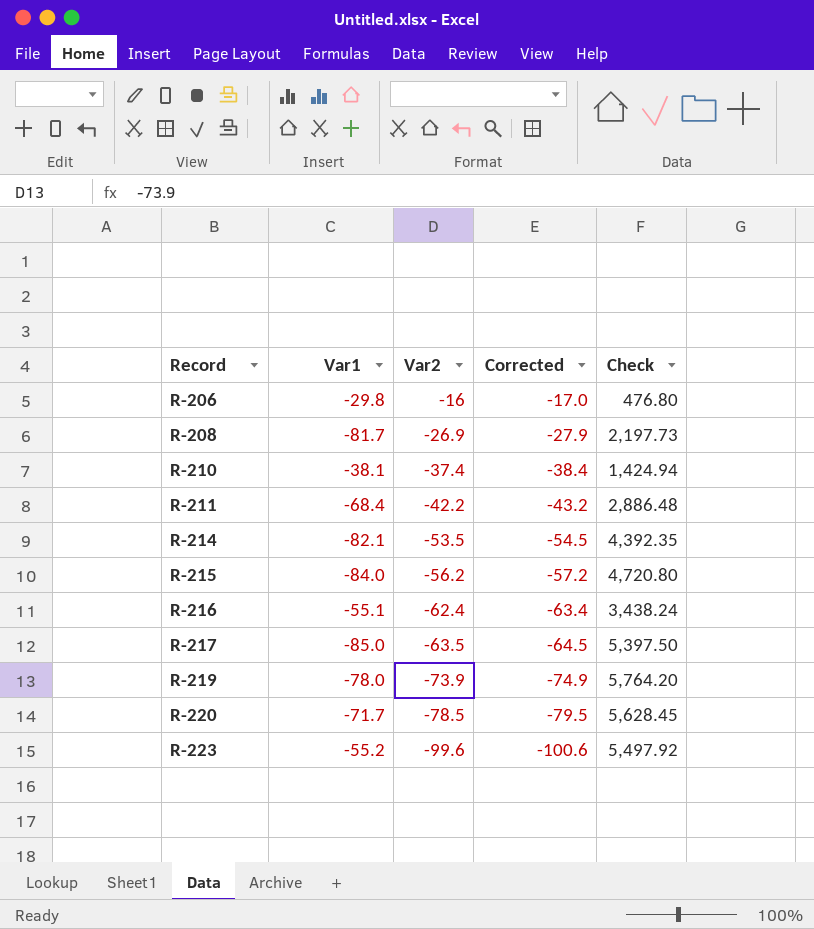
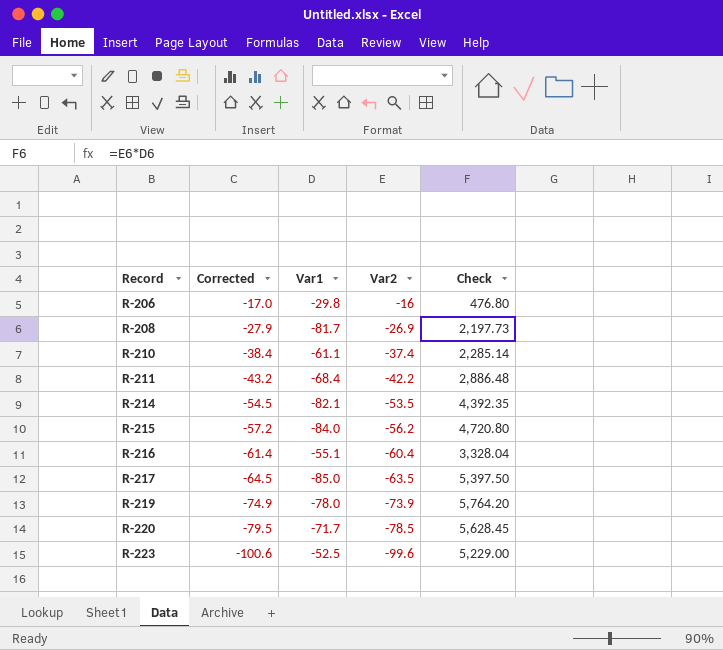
column Corrected | position: 4 -> 2
R-210 | Var1: -38.1 -> -61.1
R-210 | Check: 1,424.94 -> 2,285.14
R-216 | Corrected: -63.4 -> -61.4
R-216 | Var2: -62.4 -> -60.4
R-216 | Check: 3,438.24 -> 3,328.04
R-223 | Var1: -55.2 -> -52.5
R-223 | Check: 5,497.92 -> 5,229.00

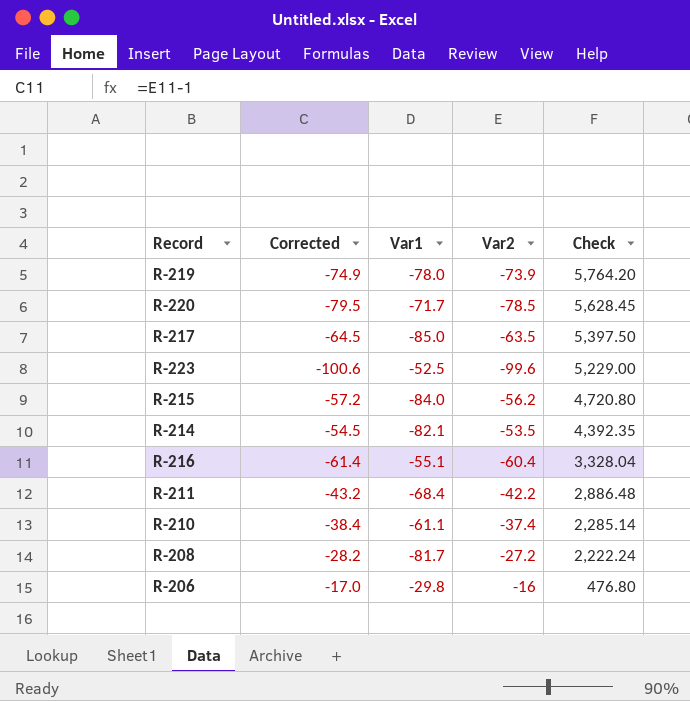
row order: Record ascending -> Check descending
R-208 | Corrected: -27.9 -> -28.2
R-208 | Var2: -26.9 -> -27.2
R-208 | Check: 2,197.73 -> 2,222.24

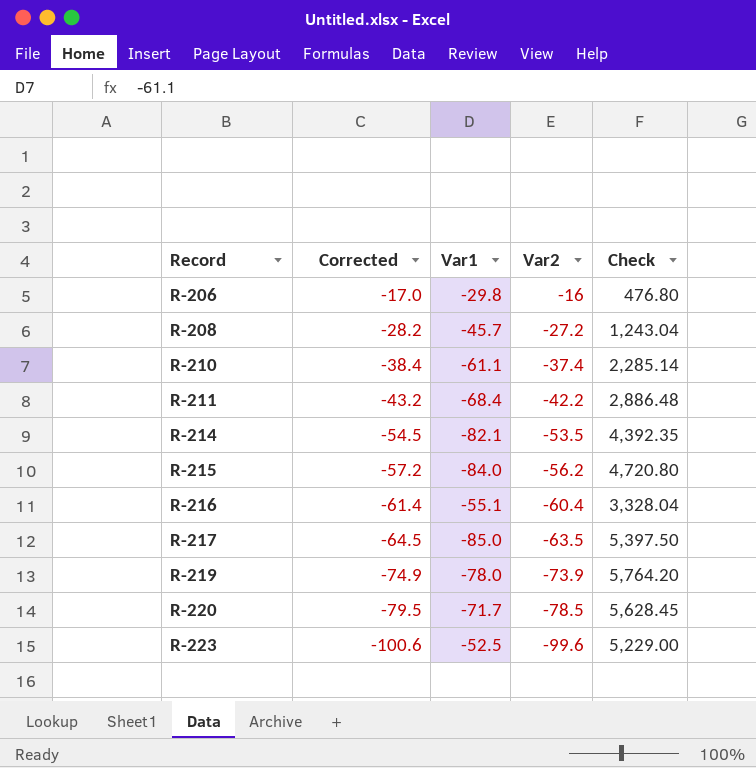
row order: Check descending -> Record ascending
R-208 | Var1: -81.7 -> -45.7
R-208 | Check: 2,222.24 -> 1,243.04

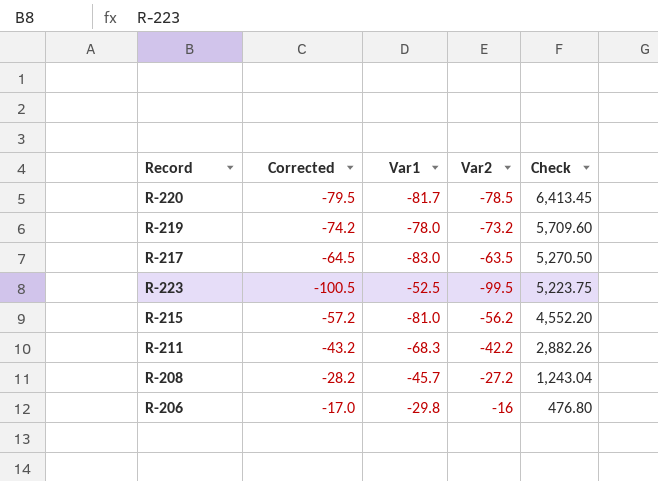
row order: Record ascending -> Check descending
row R-210: -38.4 | -61.1 | -37.4 | 2,285.14 -> none
row R-214: -54.5 | -82.1 | -53.5 | 4,392.35 -> none
row R-216: -61.4 | -55.1 | -60.4 | 3,328.04 -> none
R-220 | Var1: -71.7 -> -81.7
R-220 | Check: 5,628.45 -> 6,413.45
R-219 | Corrected: -74.9 -> -74.2
R-219 | Var2: -73.9 -> -73.2
R-219 | Check: 5,764.20 -> 5,709.60
R-217 | Var1: -85.0 -> -83.0
R-217 | Check: 5,397.50 -> 5,270.50
R-223 | Corrected: -100.6 -> -100.5
R-223 | Var2: -99.6 -> -99.5
R-223 | Check: 5,229.00 -> 5,223.75
R-215 | Var1: -84.0 -> -81.0
R-215 | Check: 4,720.80 -> 4,552.20
R-211 | Var1: -68.4 -> -68.3
R-211 | Check: 2,886.48 -> 2,882.26

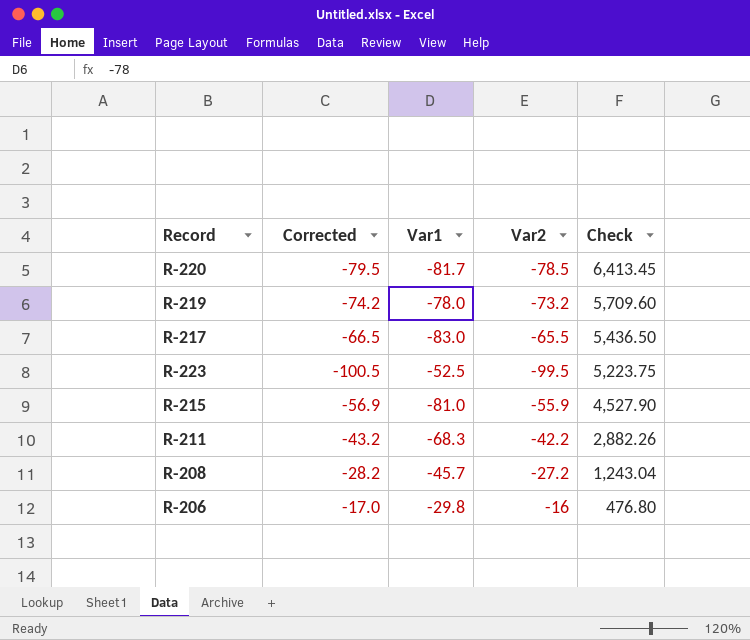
R-217 | Corrected: -64.5 -> -66.5
R-217 | Var2: -63.5 -> -65.5
R-217 | Check: 5,270.50 -> 5,436.50
R-215 | Corrected: -57.2 -> -56.9
R-215 | Var2: -56.2 -> -55.9
R-215 | Check: 4,552.20 -> 4,527.90

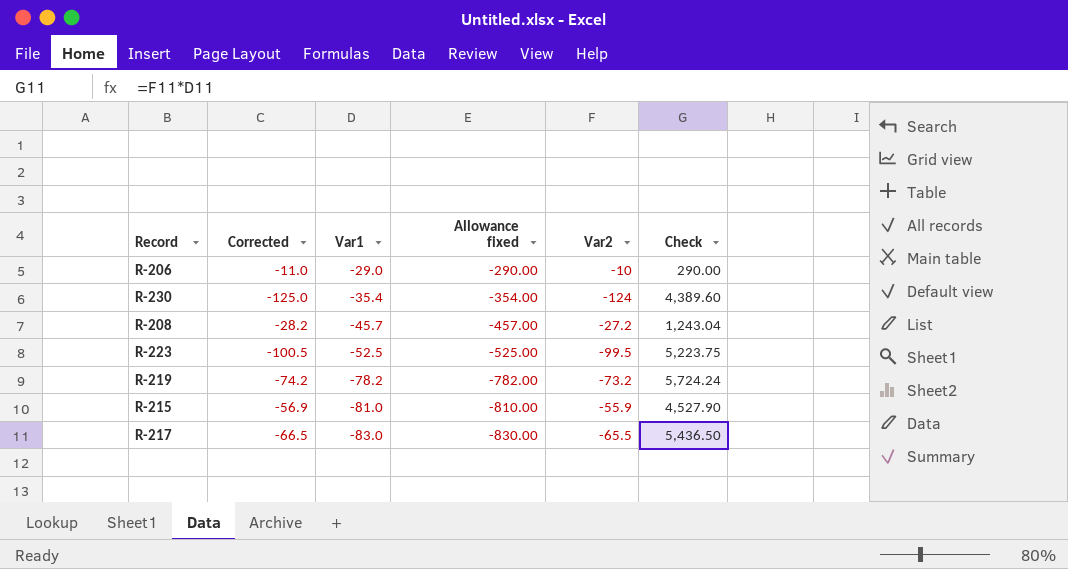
row order: Check descending -> Var1 descending
column Allowance fixed | formula: none -> [Var1] * 10
row R-220: -79.5 | -81.7 | -78.5 | 6,413.45 -> none
row R-211: -43.2 | -68.3 | -42.2 | 2,882.26 -> none
R-206 | Corrected: -17.0 -> -11.0
R-206 | Var1: -29.8 -> -29.0
R-206 | Var2: -16 -> -10
R-206 | Check: 476.80 -> 290.00
row R-230: none -> -125.0 | -35.4 | -354.00 | -124 | 4,389.60
R-219 | Var1: -78.0 -> -78.2
R-219 | Check: 5,709.60 -> 5,724.24

